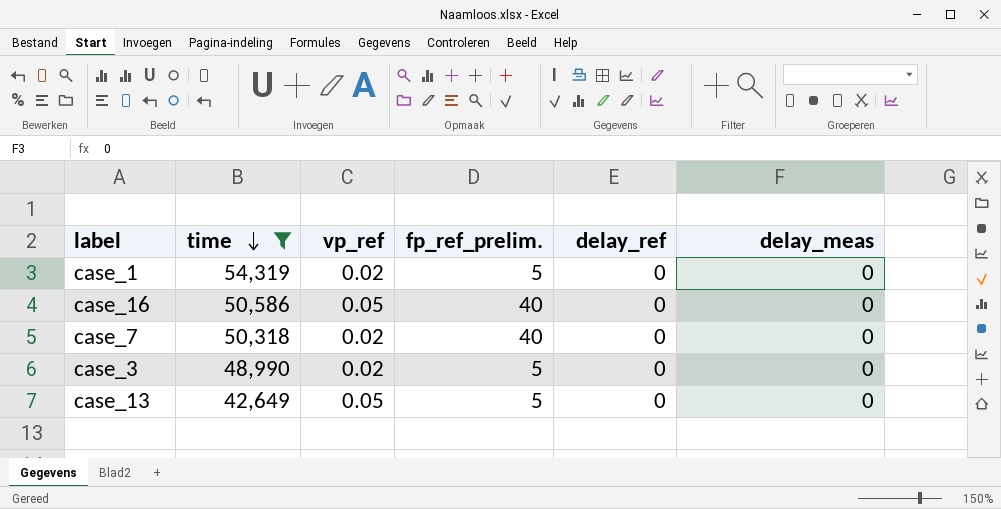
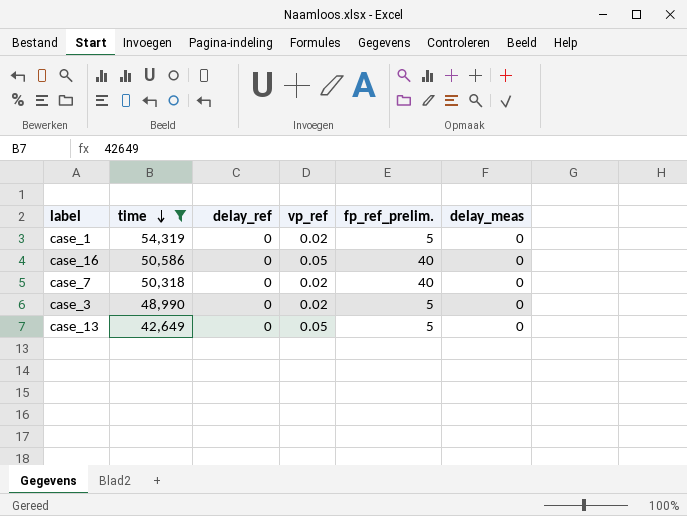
column delay_ref | position: 5 -> 3

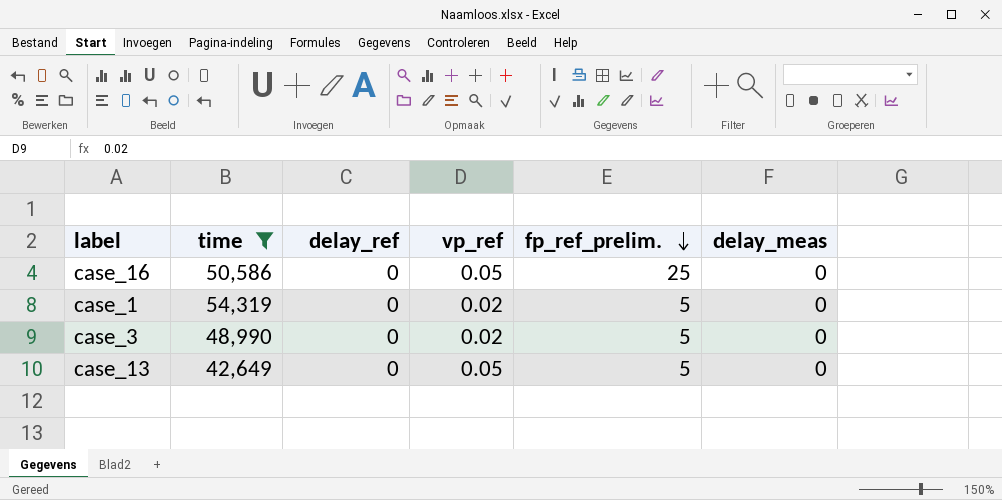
row order: time descending -> fp_ref_prelim. descending
row case_7: 50,318 | 0 | 0.02 | 40 | 0 -> none
case_16 | fp_ref_prelim.: 40 -> 25

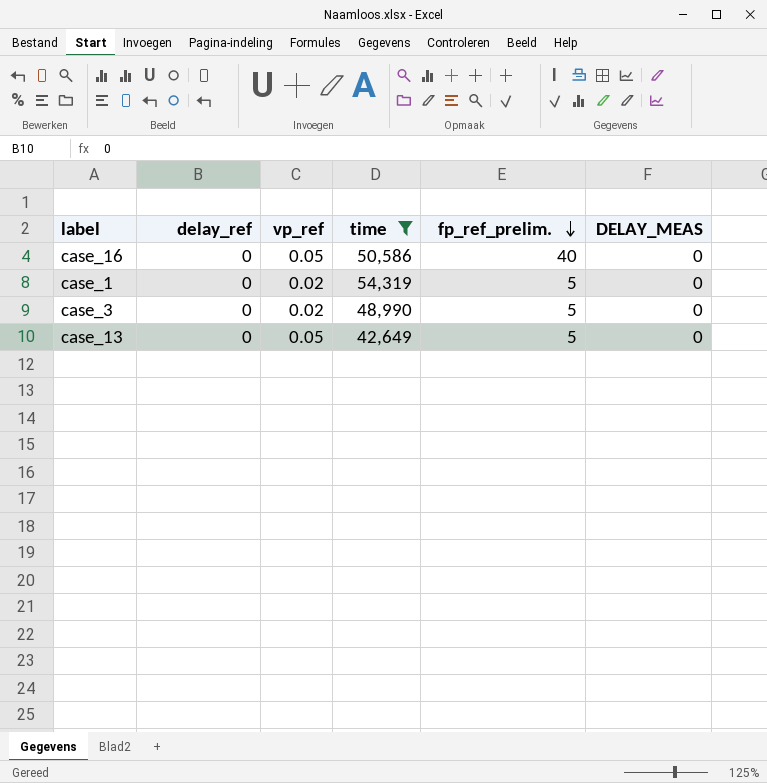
column time | position: 2 -> 4
column name: delay_meas -> DELAY_MEAS
case_16 | fp_ref_prelim.: 25 -> 40

